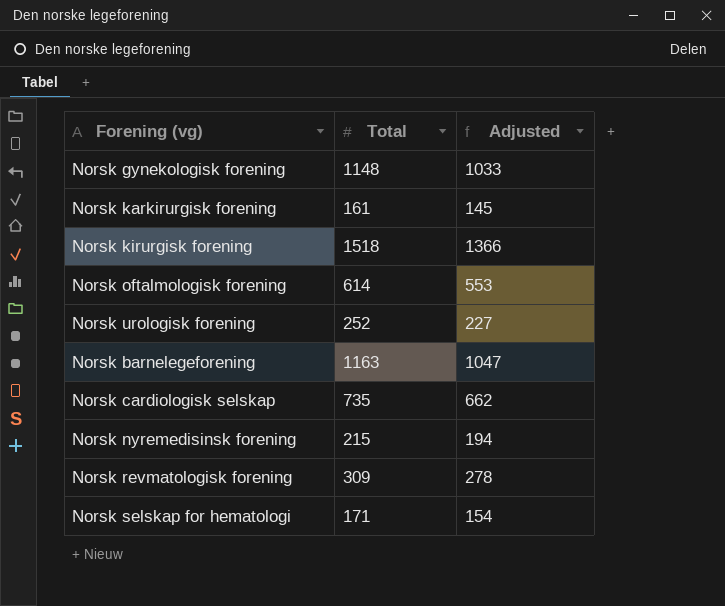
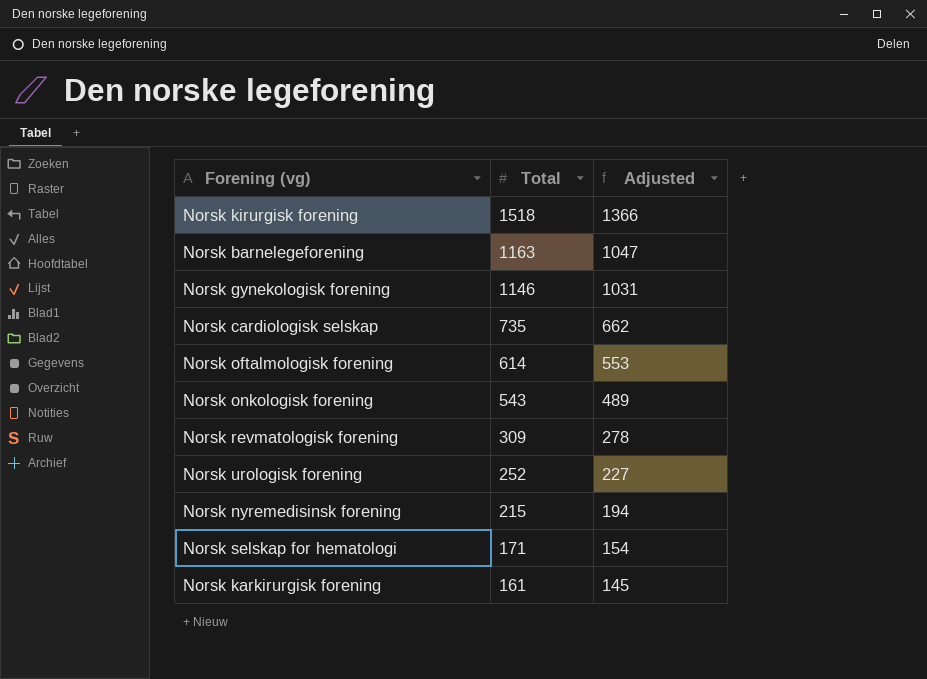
row order: none -> Total descending
Norsk gynekologisk forening | Total: 1148 -> 1146
Norsk gynekologisk forening | Adjusted: 1033 -> 1031
row Norsk onkologisk forening: none -> 543 | 489

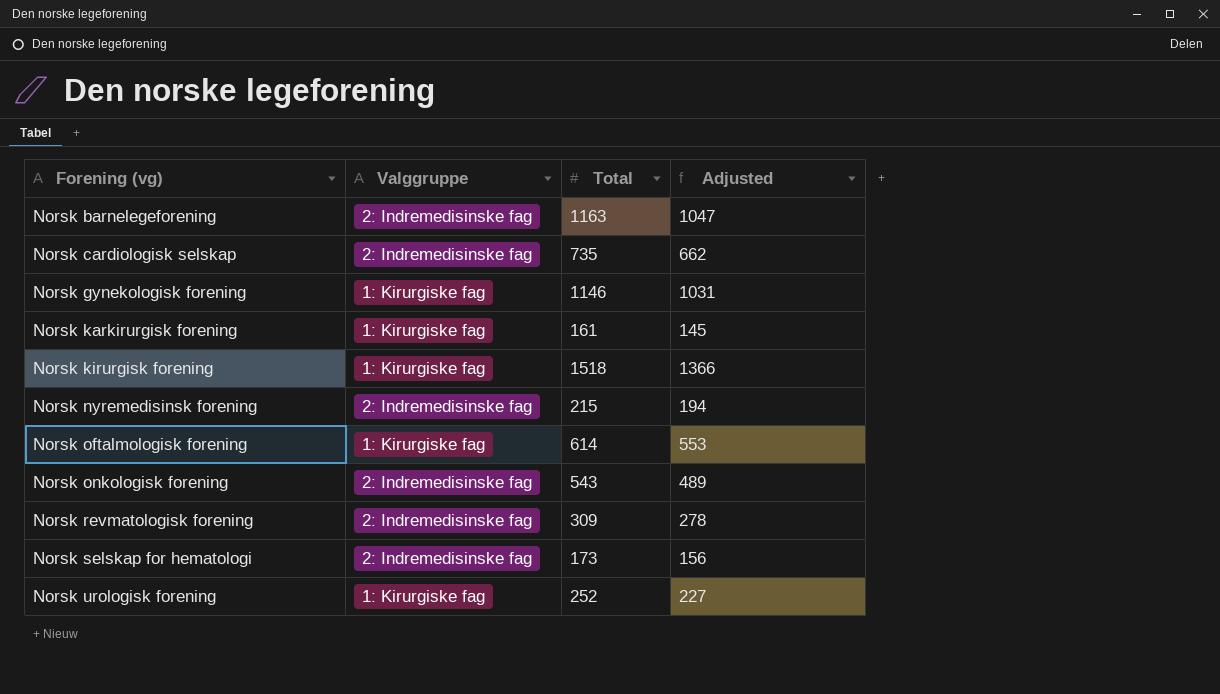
row order: Total descending -> Forening (vg) ascending
column Valggruppe | position: none -> 2
Norsk selskap for hematologi | Total: 171 -> 173
Norsk selskap for hematologi | Adjusted: 154 -> 156

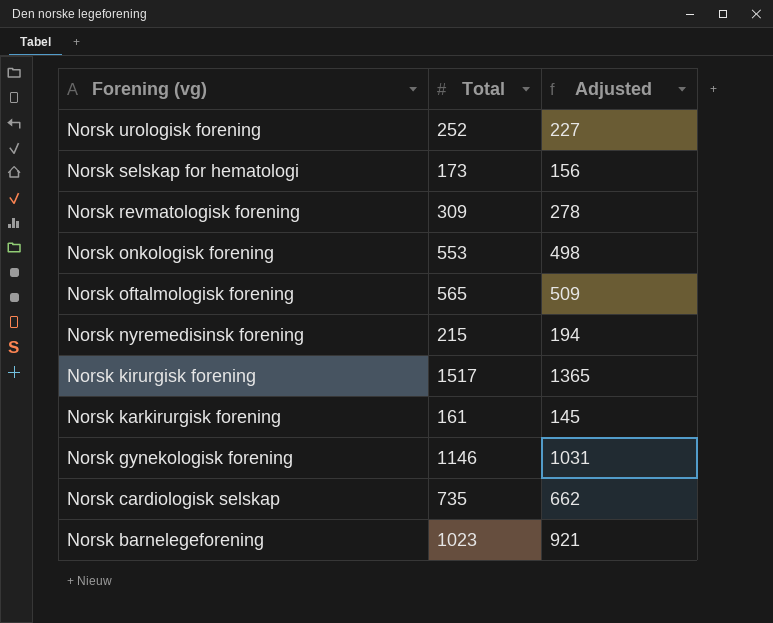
row order: Forening (vg) ascending -> Forening (vg) descending
column Valggruppe | position: 2 -> none
Norsk onkologisk forening | Total: 543 -> 553
Norsk onkologisk forening | Adjusted: 489 -> 498
Norsk oftalmologisk forening | Total: 614 -> 565
Norsk oftalmologisk forening | Adjusted: 553 -> 509
Norsk kirurgisk forening | Total: 1518 -> 1517
Norsk kirurgisk forening | Adjusted: 1366 -> 1365
Norsk barnelegeforening | Total: 1163 -> 1023
Norsk barnelegeforening | Adjusted: 1047 -> 921

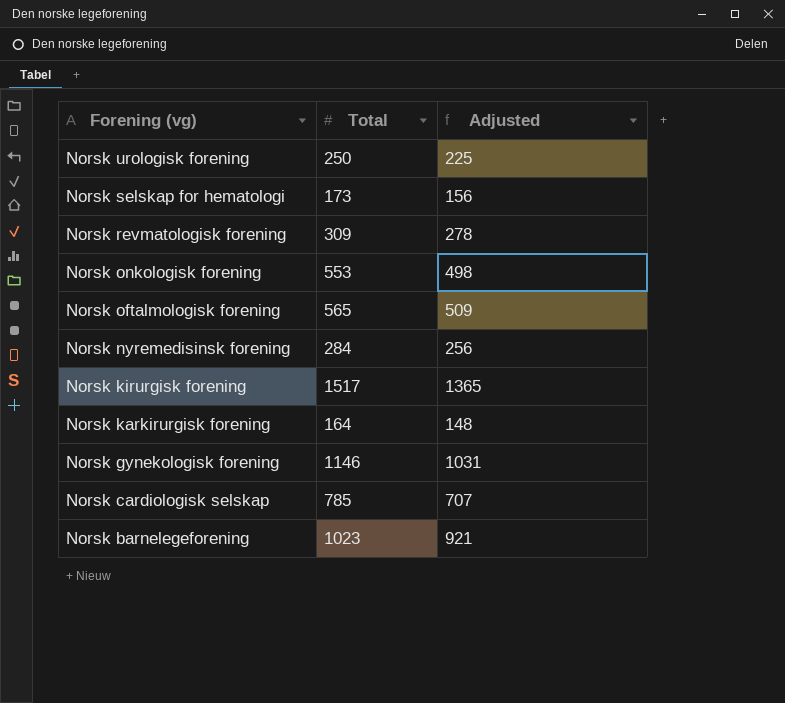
Norsk urologisk forening | Total: 252 -> 250
Norsk urologisk forening | Adjusted: 227 -> 225
Norsk nyremedisinsk forening | Total: 215 -> 284
Norsk nyremedisinsk forening | Adjusted: 194 -> 256
Norsk karkirurgisk forening | Total: 161 -> 164
Norsk karkirurgisk forening | Adjusted: 145 -> 148
Norsk cardiologisk selskap | Total: 735 -> 785
Norsk cardiologisk selskap | Adjusted: 662 -> 707

